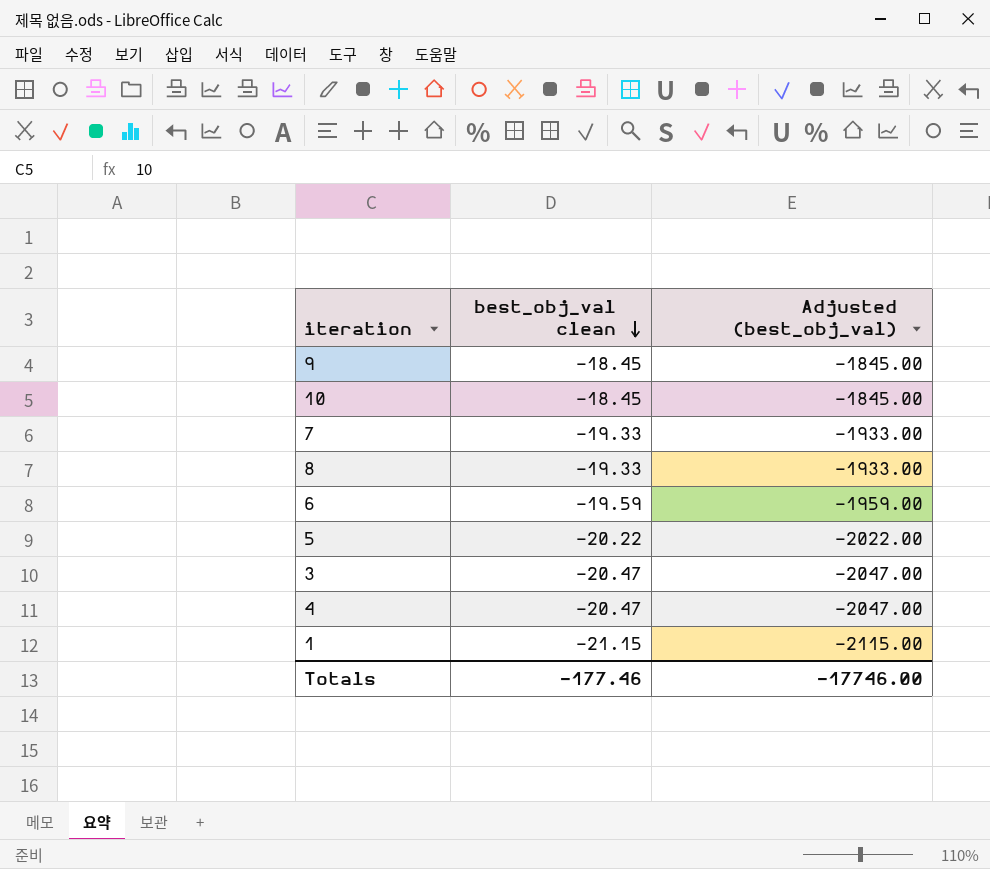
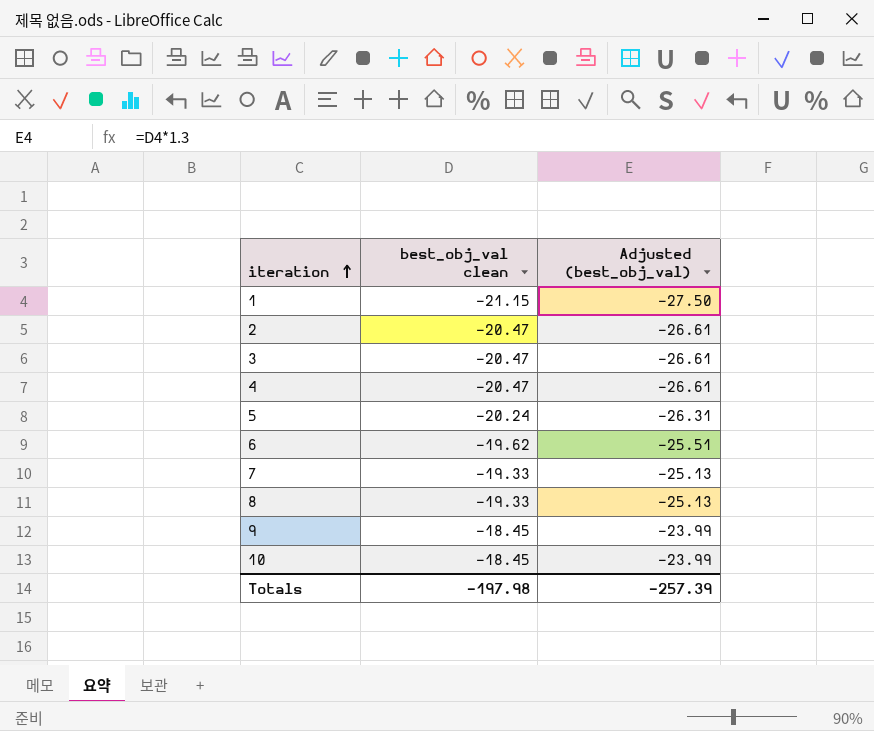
row order: best_obj_val clean descending -> iteration ascending
column Adjusted (best_obj_val) | formula: [best_obj_val clean] * 100 -> [best_obj_val clean] * 1.3
row 2: none -> -20.47 | -26.61
5 | best_obj_val clean: -20.22 -> -20.24
6 | best_obj_val clean: -19.59 -> -19.62
Totals | best_obj_val clean: -177.46 -> -197.98
Totals | Adjusted (best_obj_val): -17746.00 -> -257.39

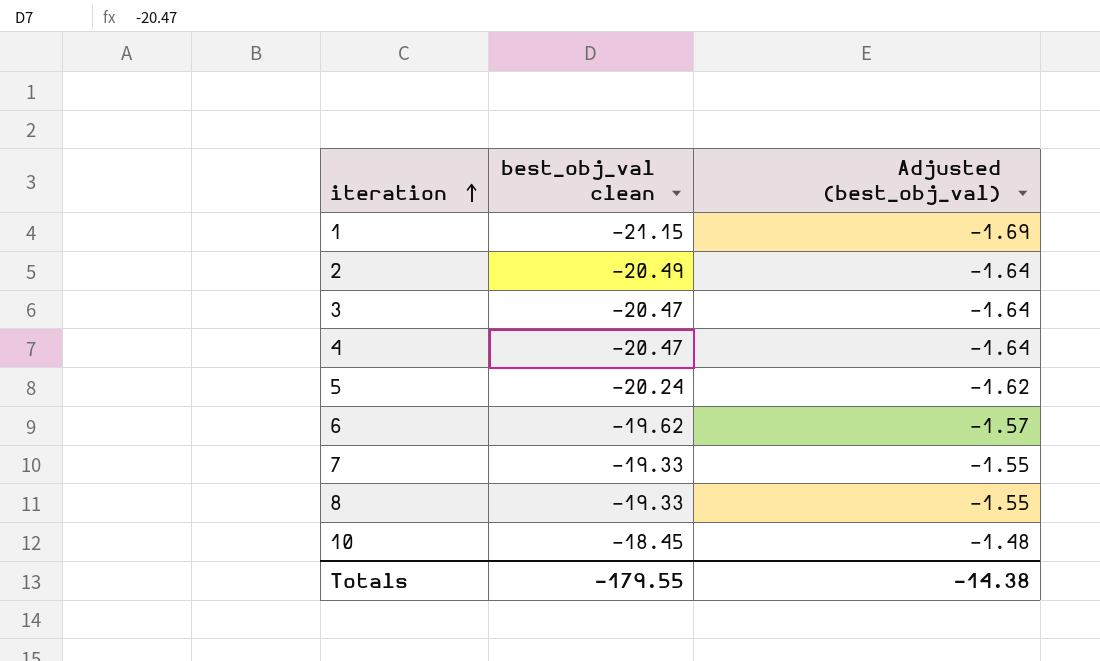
column Adjusted (best_obj_val) | formula: [best_obj_val clean] * 1.3 -> [best_obj_val clean] * 0.08
row 9: -18.45 | -23.99 -> none
2 | best_obj_val clean: -20.47 -> -20.49
Totals | best_obj_val clean: -197.98 -> -179.55
Totals | Adjusted (best_obj_val): -257.39 -> -14.38

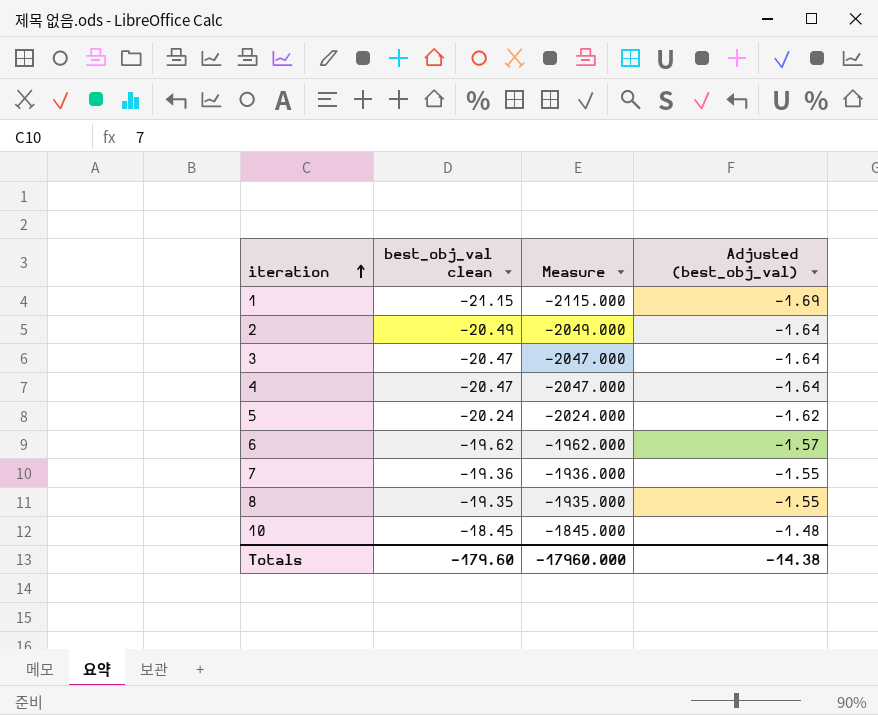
column Measure | formula: none -> [best_obj_val clean] * 100
7 | best_obj_val clean: -19.33 -> -19.36
8 | best_obj_val clean: -19.33 -> -19.35
Totals | best_obj_val clean: -179.55 -> -179.60

